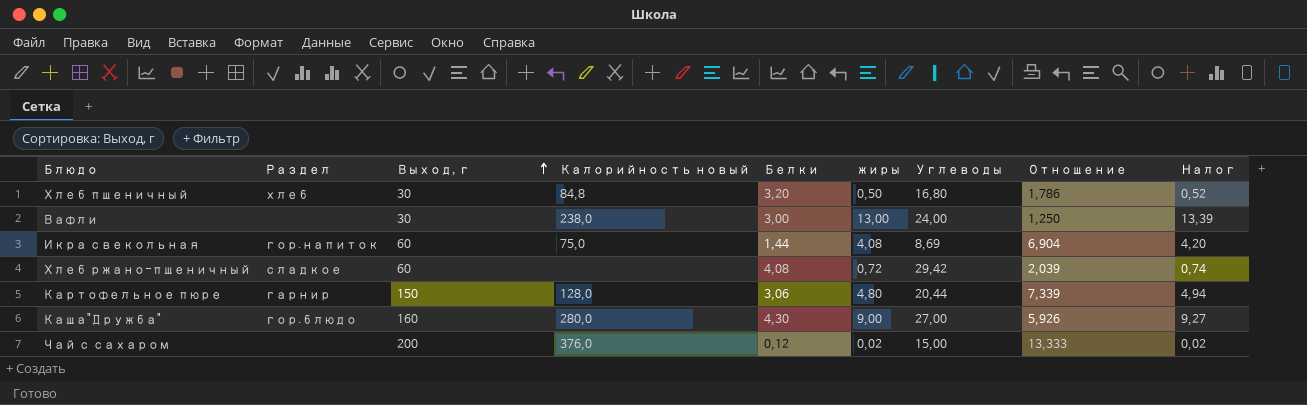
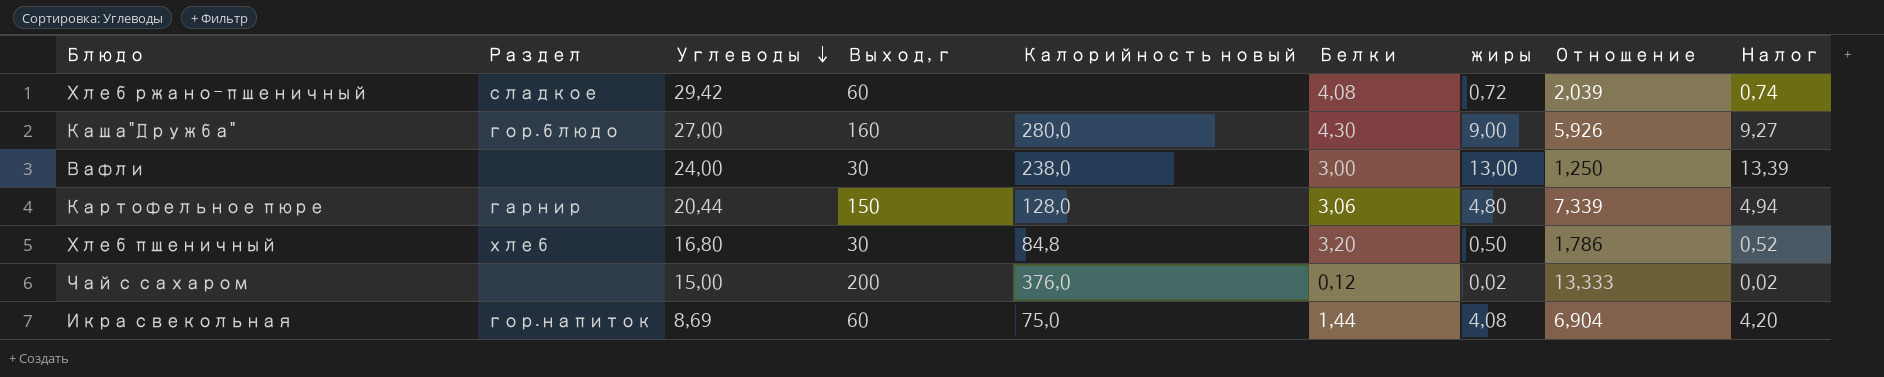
row order: Выход, г ascending -> Углеводы descending
column Углеводы | position: 7 -> 3

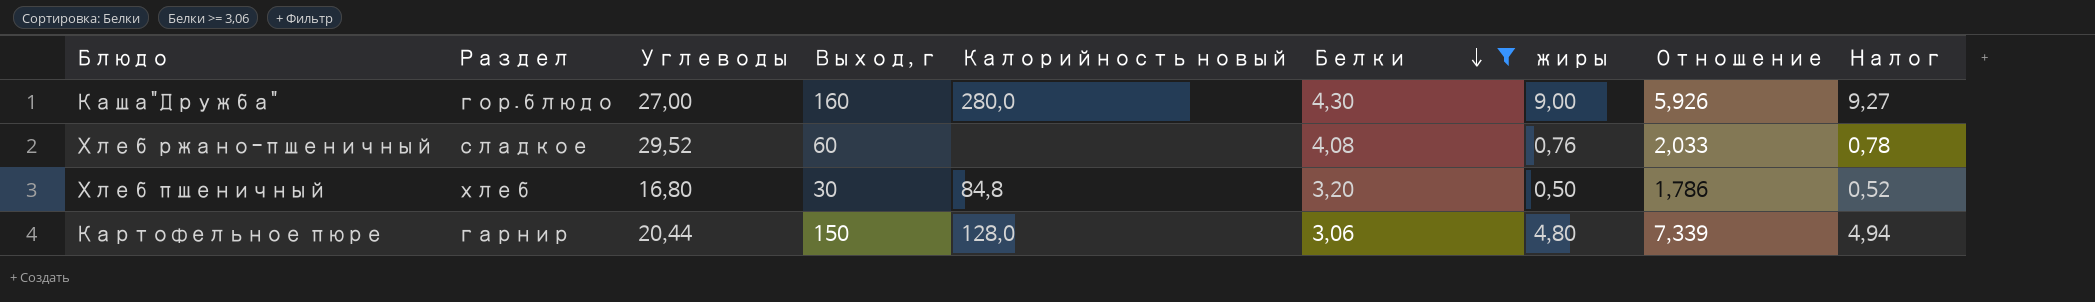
filter: none -> Белки >= 3,06
row order: Углеводы descending -> Белки descending
Хлеб ржано-пшеничный | Углеводы: 29,42 -> 29,52
Хлеб ржано-пшеничный | жиры: 0,72 -> 0,76
Хлеб ржано-пшеничный | Отношение: 2,039 -> 2,033
Хлеб ржано-пшеничный | Налог: 0,74 -> 0,78

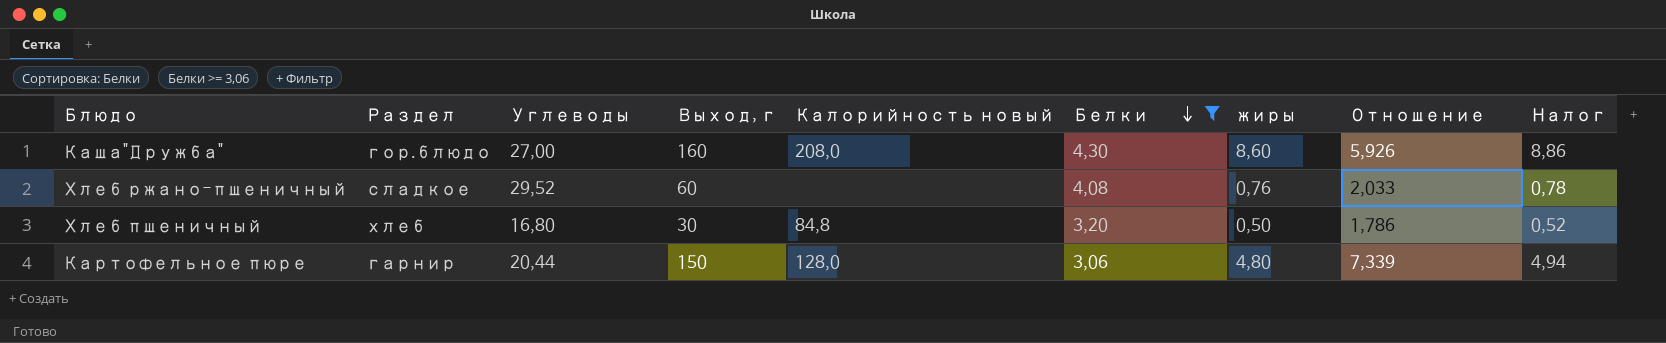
Каша"Дружба" | Калорийность новый: 280,0 -> 208,0
Каша"Дружба" | жиры: 9,00 -> 8,60
Каша"Дружба" | Налог: 9,27 -> 8,86

